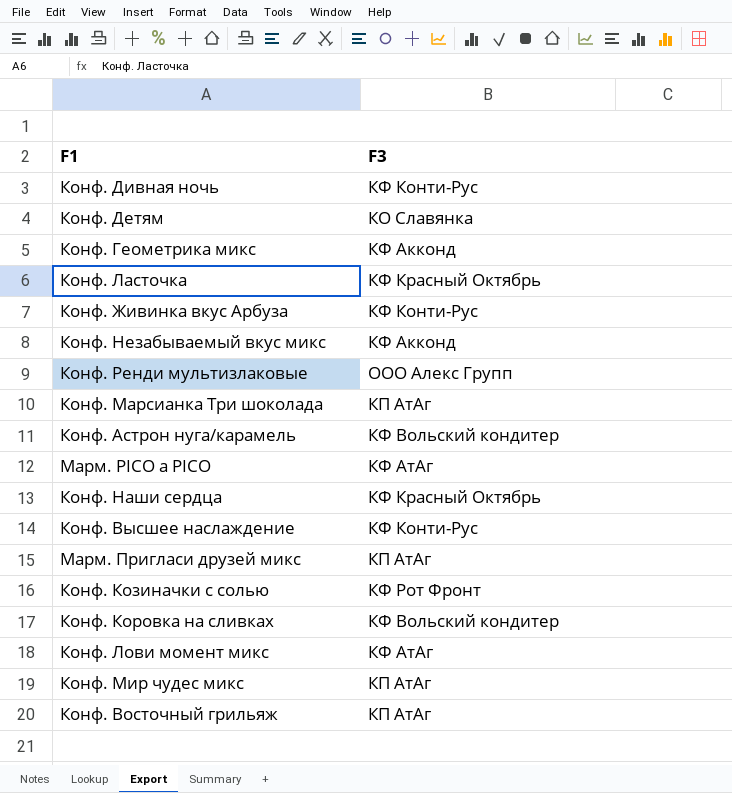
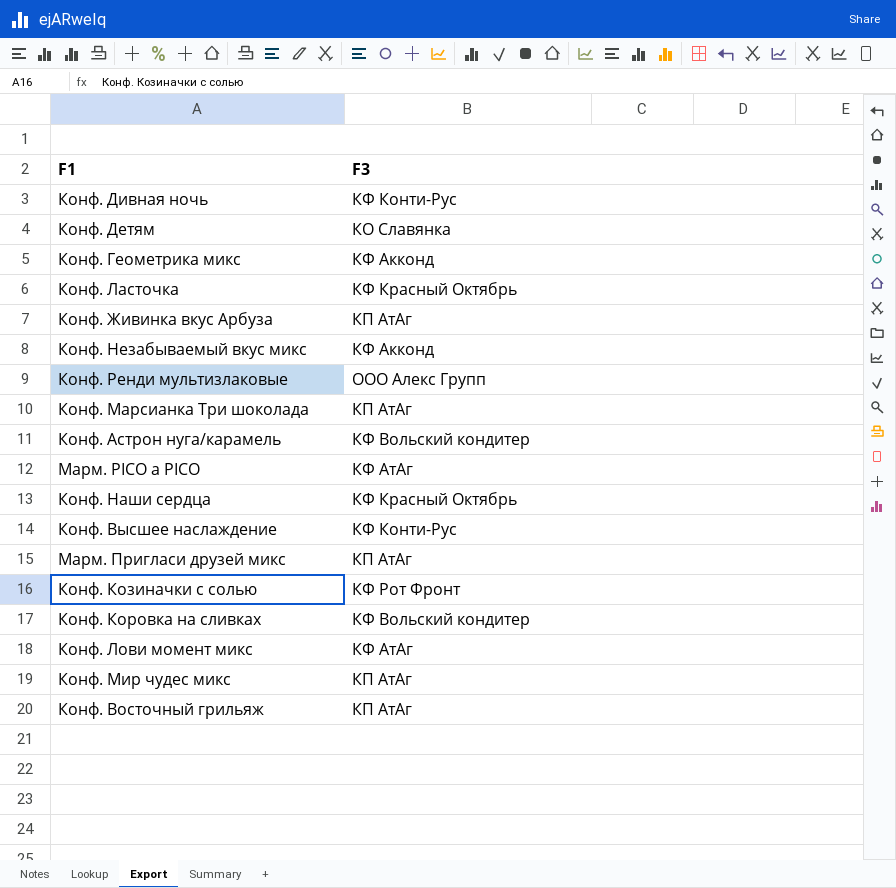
Конф. Живинка вкус Арбуза | F3: КФ Конти-Рус -> КП АтАг

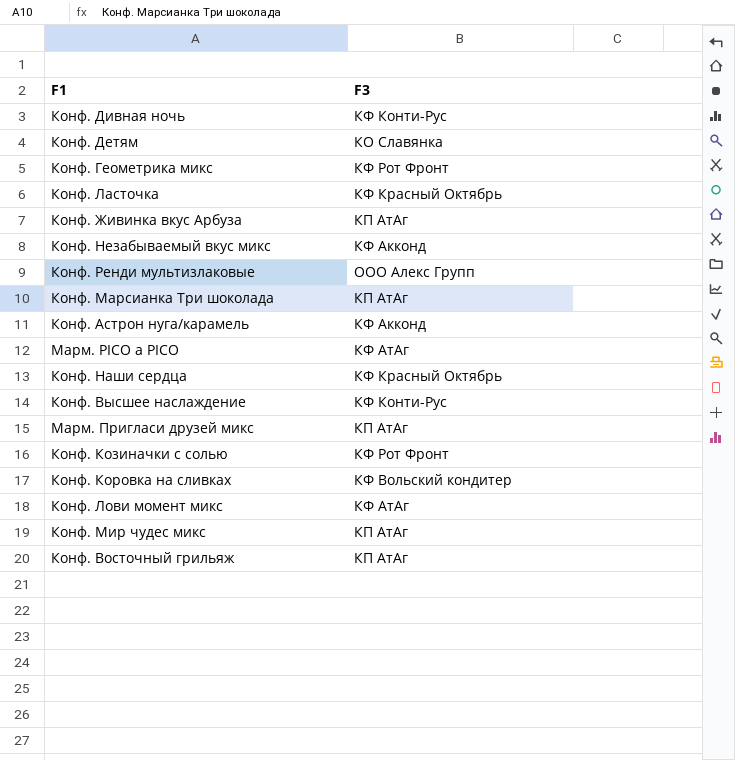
Конф. Геометрика микс | F3: КФ Акконд -> КФ Рот Фронт
Конф. Астрон нуга/карамель | F3: КФ Вольский кондитер -> КФ Акконд

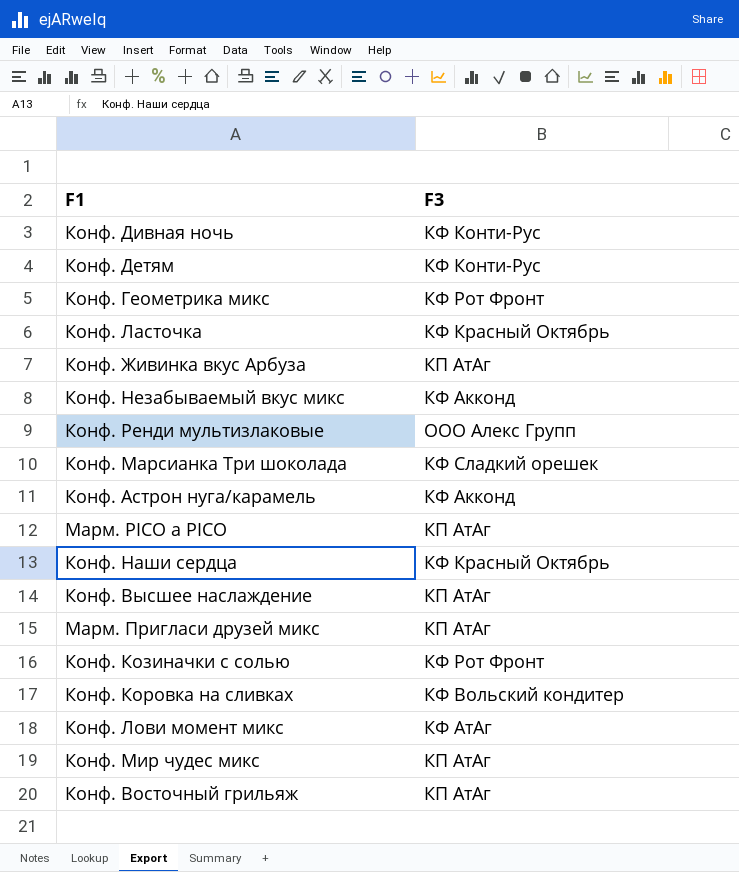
Конф. Детям | F3: КО Славянка -> КФ Конти-Рус
Конф. Марсианка Три шоколада | F3: КП АтАг -> КФ Сладкий орешек
Марм. PICO a PICO | F3: КФ АтАг -> КП АтАг
Конф. Высшее наслаждение | F3: КФ Конти-Рус -> КП АтАг

